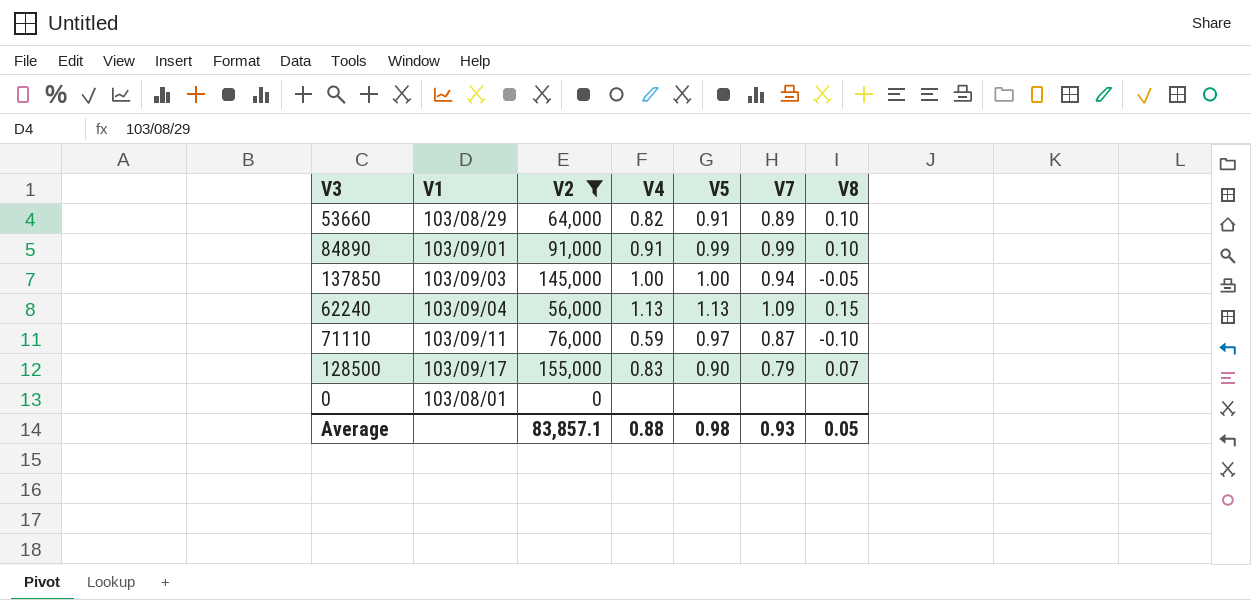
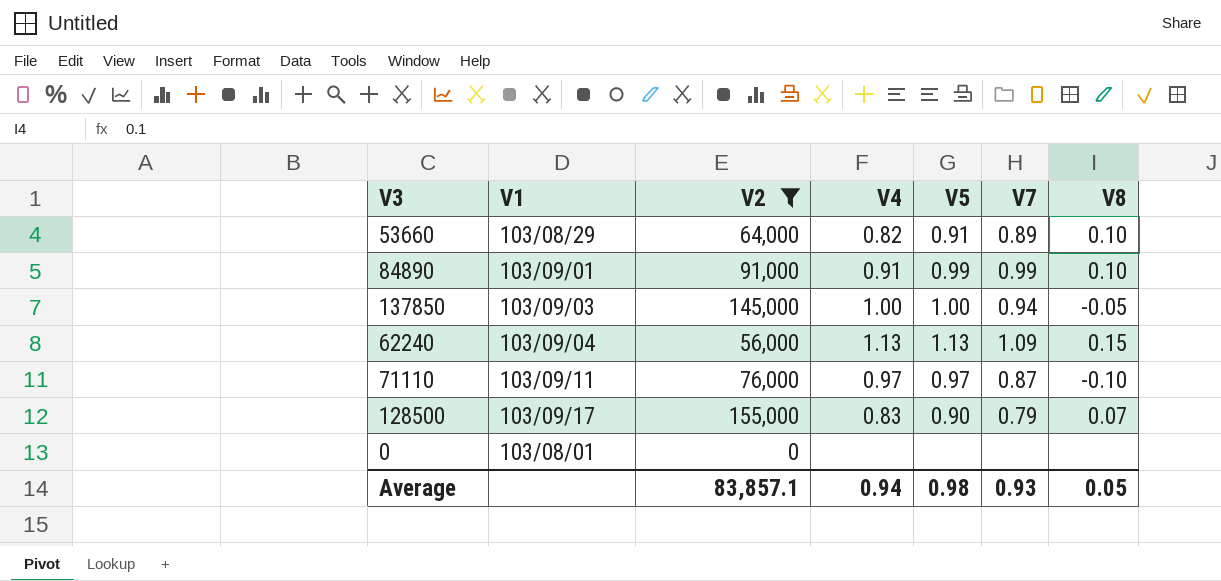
71110 | V4: 0.59 -> 0.97
Average | V4: 0.88 -> 0.94

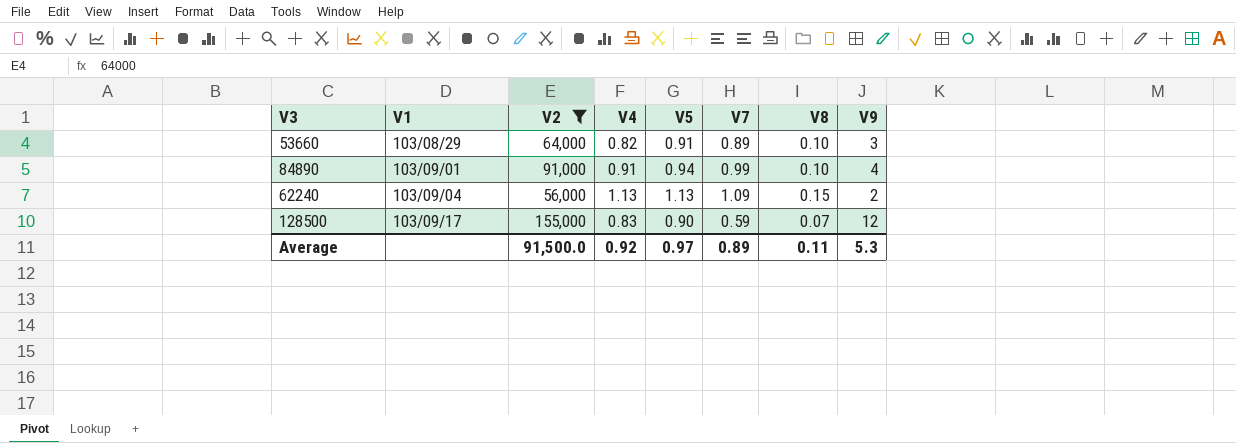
column V9 | position: none -> 8
row 137850: 103/09/03 | 145,000 | 1.00 | 1.00 | 0.94 | -0.05 -> none
row 71110: 103/09/11 | 76,000 | 0.97 | 0.97 | 0.87 | -0.10 -> none
row 0: 103/08/01 | 0 | none | none | none | none -> none
84890 | V5: 0.99 -> 0.94
128500 | V7: 0.79 -> 0.59
Average | V2: 83,857.1 -> 91,500.0
Average | V4: 0.94 -> 0.92
Average | V5: 0.98 -> 0.97
Average | V7: 0.93 -> 0.89
Average | V8: 0.05 -> 0.11

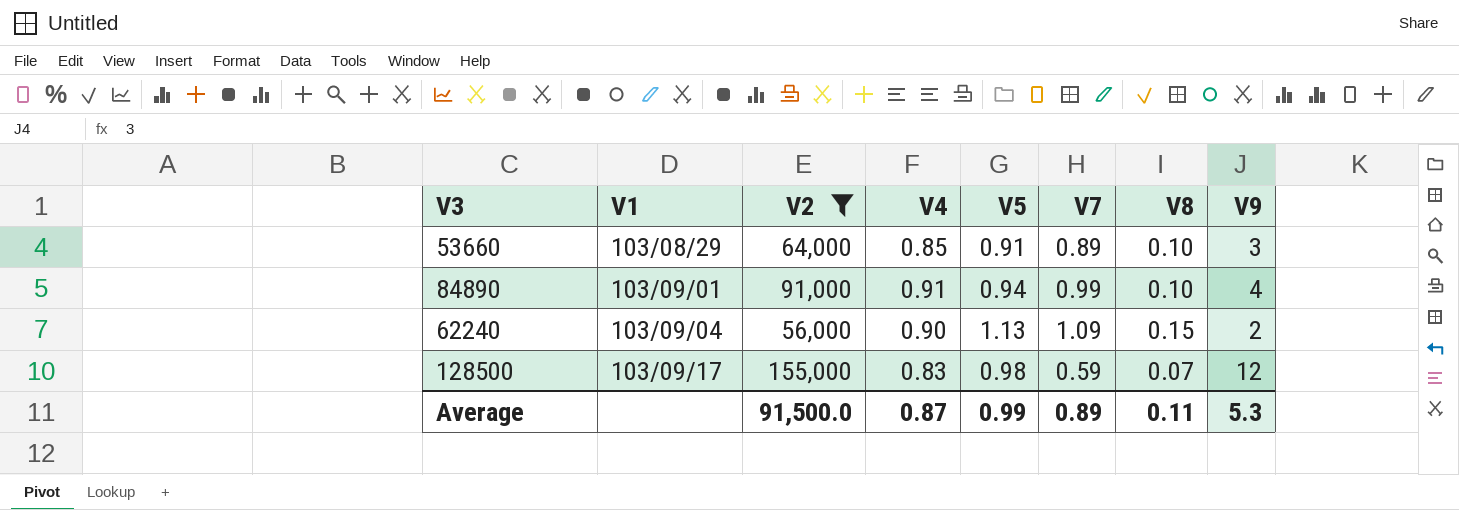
53660 | V4: 0.82 -> 0.85
62240 | V4: 1.13 -> 0.90
128500 | V5: 0.90 -> 0.98
Average | V4: 0.92 -> 0.87
Average | V5: 0.97 -> 0.99

